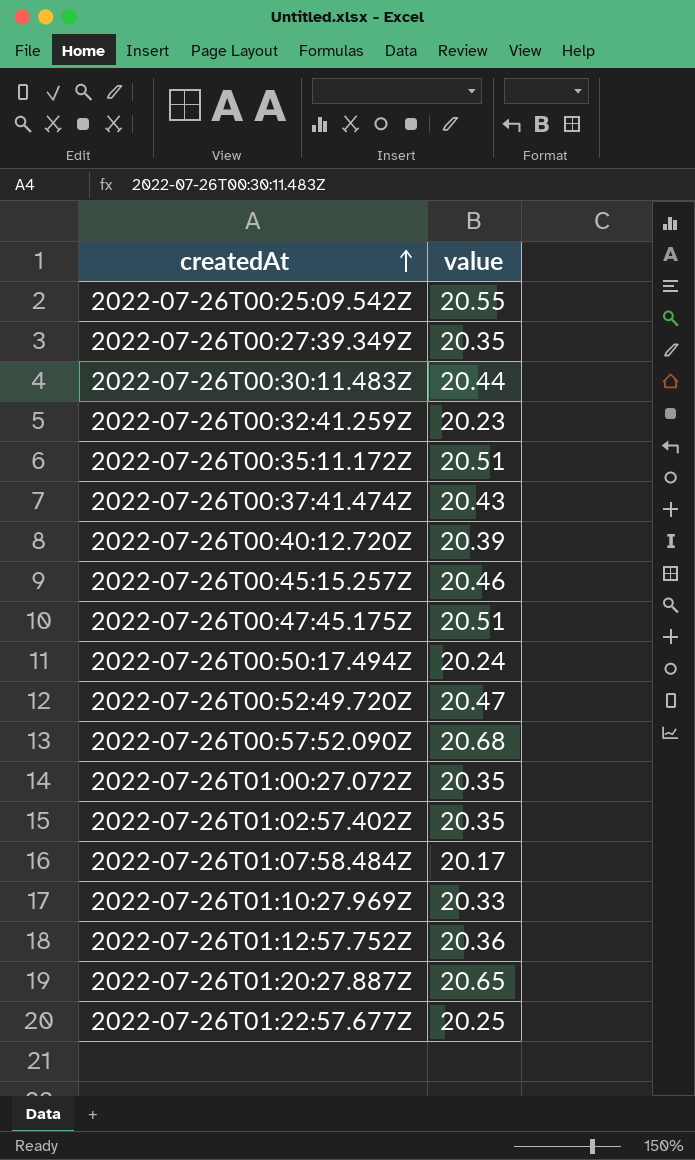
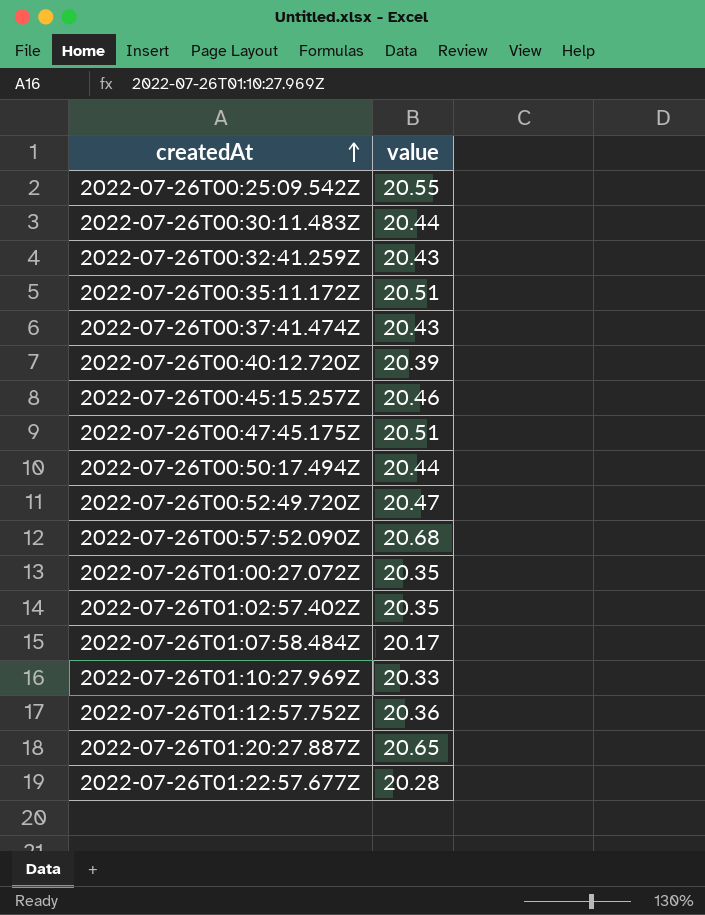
row 2022-07-26T00:27:39.349Z: 20.35 -> none
2022-07-26T00:32:41.259Z | value: 20.23 -> 20.43
2022-07-26T00:50:17.494Z | value: 20.24 -> 20.44
2022-07-26T01:22:57.677Z | value: 20.25 -> 20.28

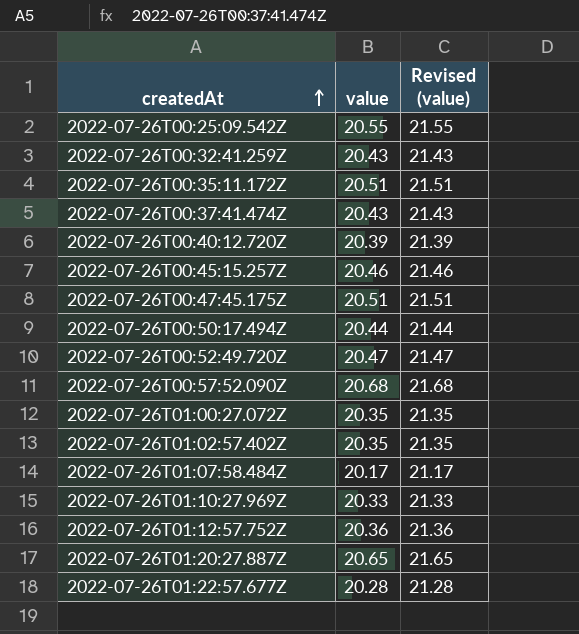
column Revised (value) | formula: none -> [value] + 1
row 2022-07-26T00:30:11.483Z: 20.44 -> none

